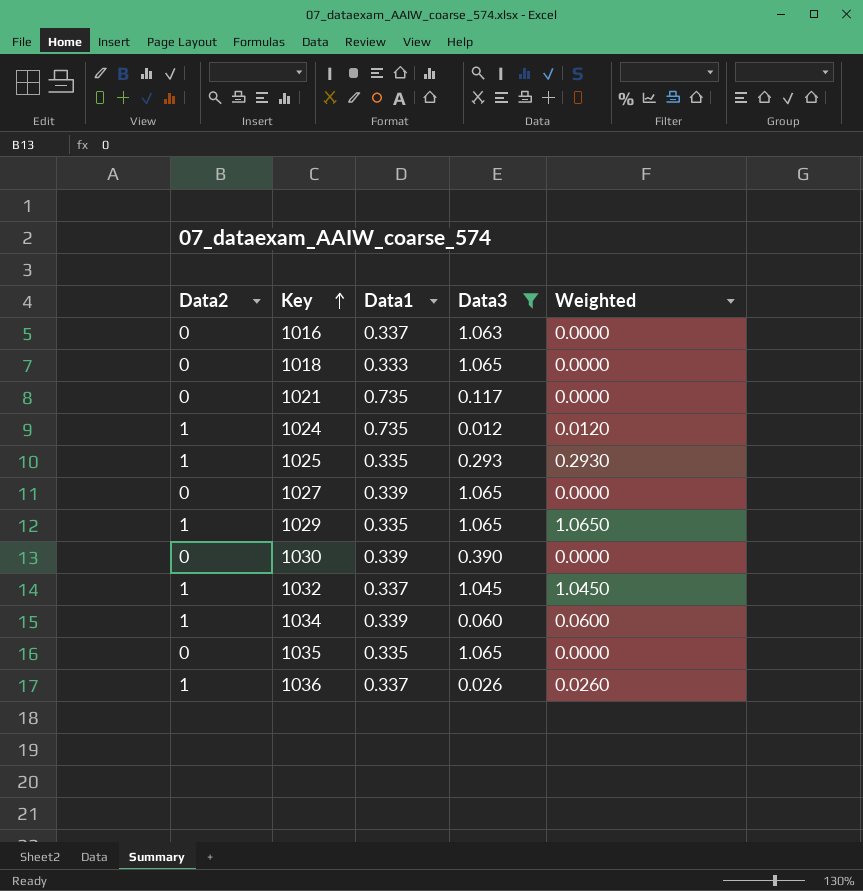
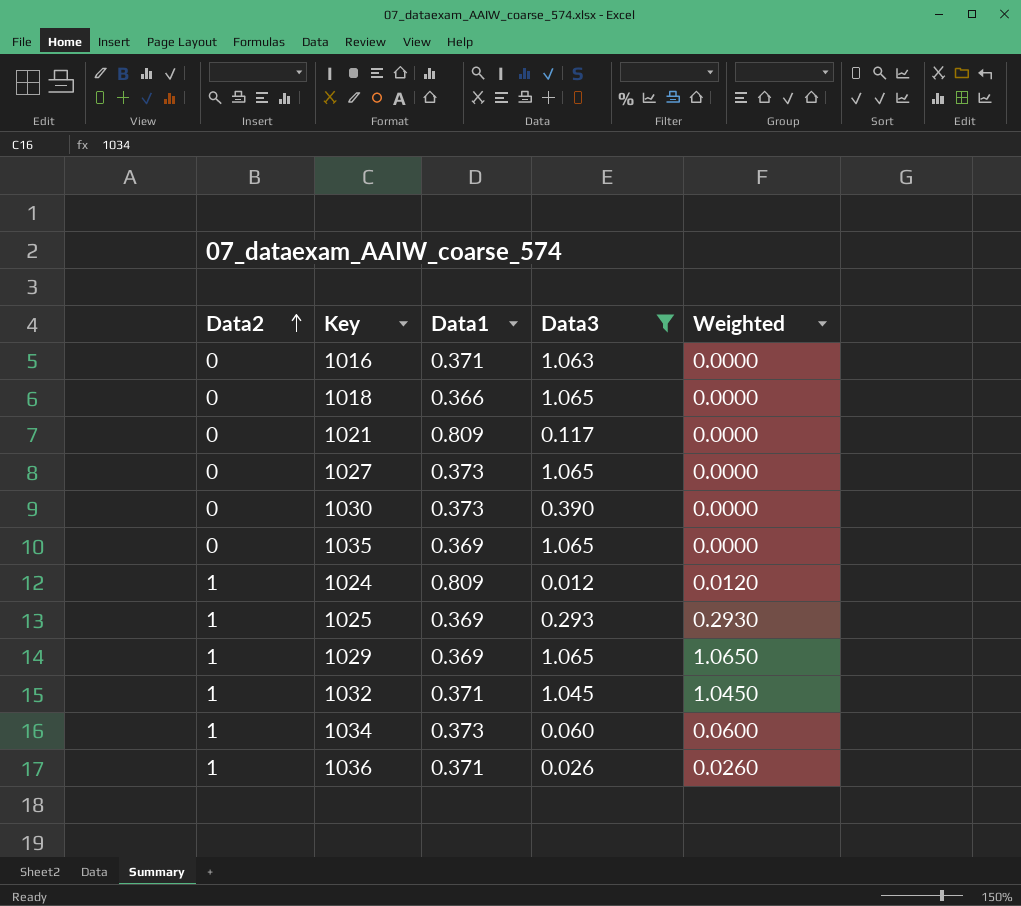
row order: Key ascending -> Data2 ascending
1016 | Data1: 0.337 -> 0.371
1018 | Data1: 0.333 -> 0.366
1021 | Data1: 0.735 -> 0.809
1027 | Data1: 0.339 -> 0.373
1030 | Data1: 0.339 -> 0.373
1035 | Data1: 0.335 -> 0.369
1024 | Data1: 0.735 -> 0.809
1025 | Data1: 0.335 -> 0.369
1029 | Data1: 0.335 -> 0.369
1032 | Data1: 0.337 -> 0.371
1034 | Data1: 0.339 -> 0.373
1036 | Data1: 0.337 -> 0.371

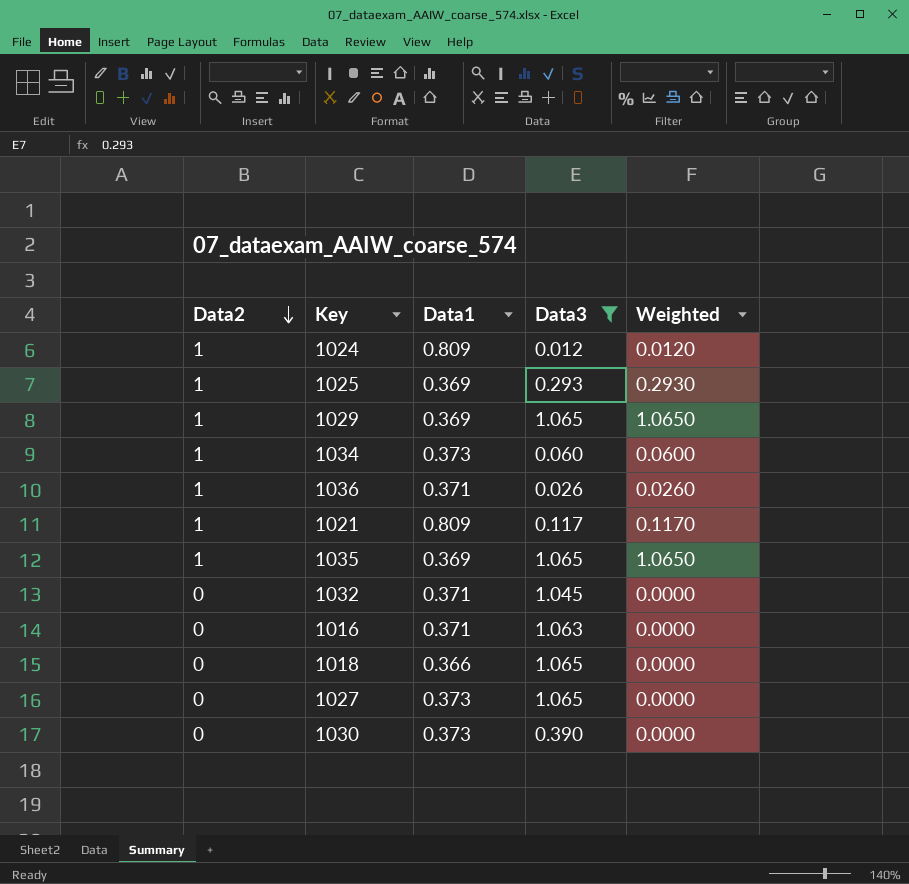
row order: Data2 ascending -> Data2 descending
1021 | Data2: 0 -> 1
1021 | Weighted: 0.0000 -> 0.1170
1035 | Data2: 0 -> 1
1035 | Weighted: 0.0000 -> 1.0650
1032 | Data2: 1 -> 0
1032 | Weighted: 1.0450 -> 0.0000

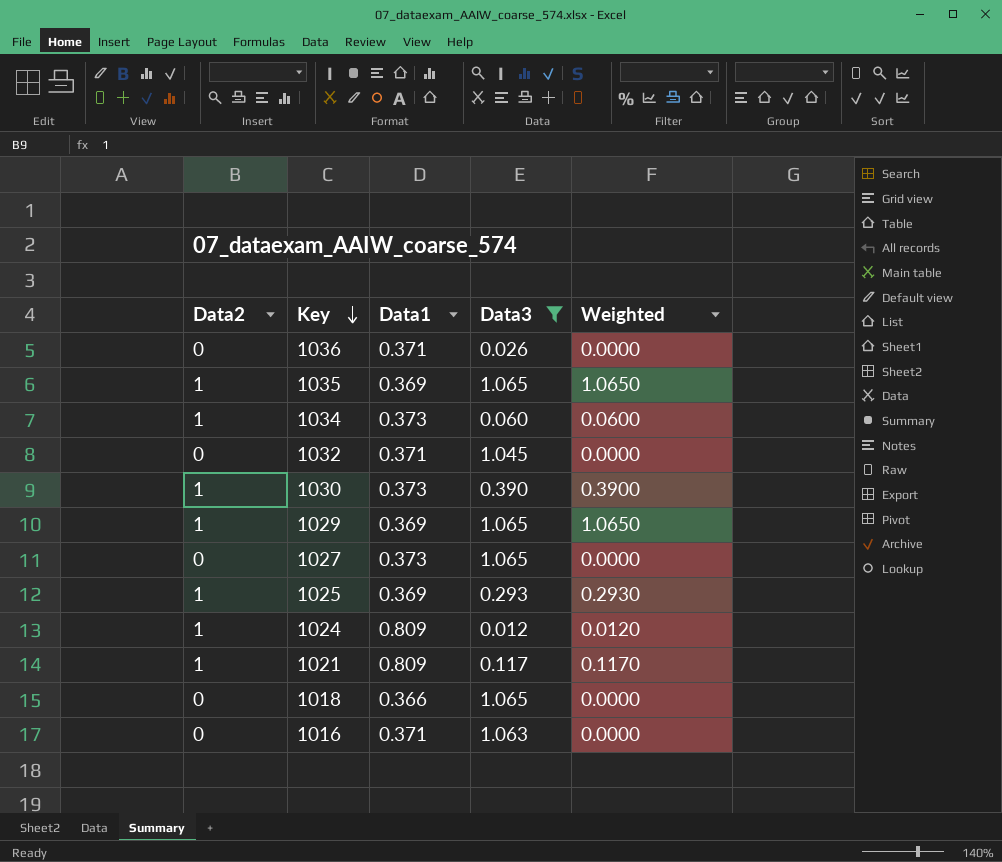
row order: Data2 descending -> Key descending
1036 | Data2: 1 -> 0
1036 | Weighted: 0.0260 -> 0.0000
1030 | Data2: 0 -> 1
1030 | Weighted: 0.0000 -> 0.3900

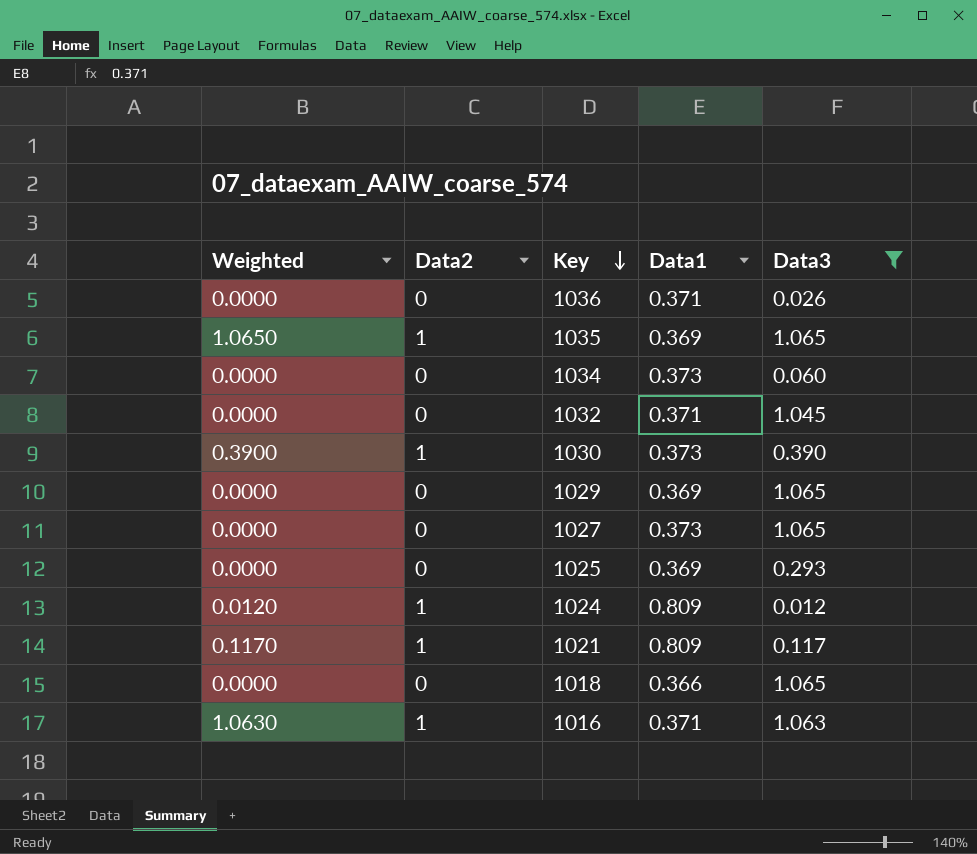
column Weighted | position: 5 -> 1
1034 | Weighted: 0.0600 -> 0.0000
1034 | Data2: 1 -> 0
1029 | Weighted: 1.0650 -> 0.0000
1029 | Data2: 1 -> 0
1025 | Weighted: 0.2930 -> 0.0000
1025 | Data2: 1 -> 0
1016 | Weighted: 0.0000 -> 1.0630
1016 | Data2: 0 -> 1

